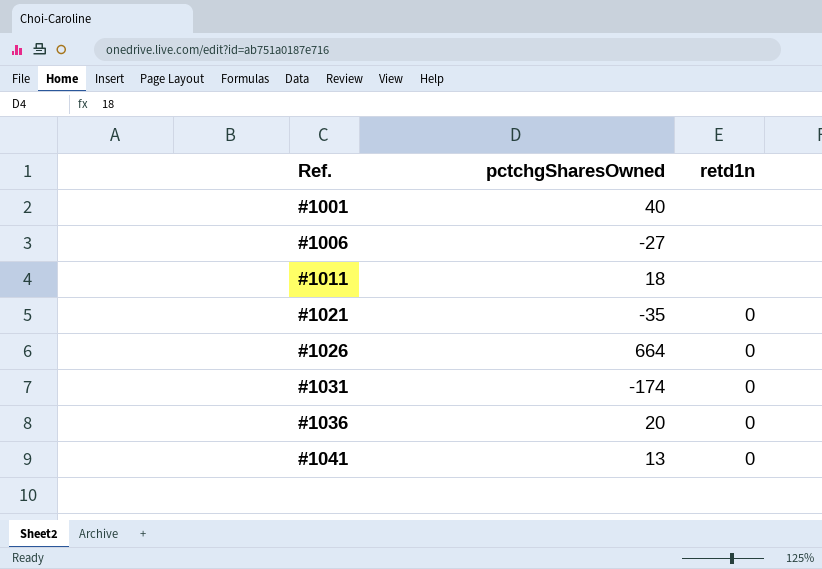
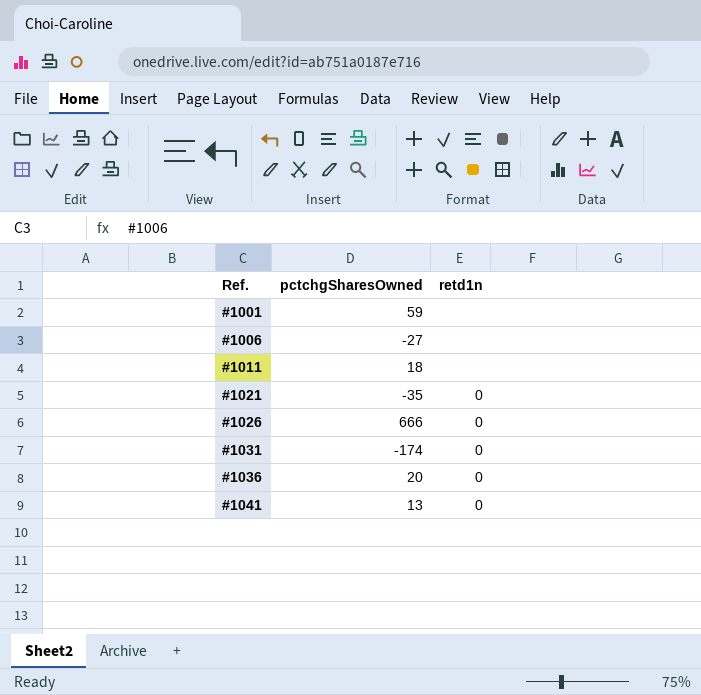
#1001 | pctchgSharesOwned: 40 -> 59
#1026 | pctchgSharesOwned: 664 -> 666

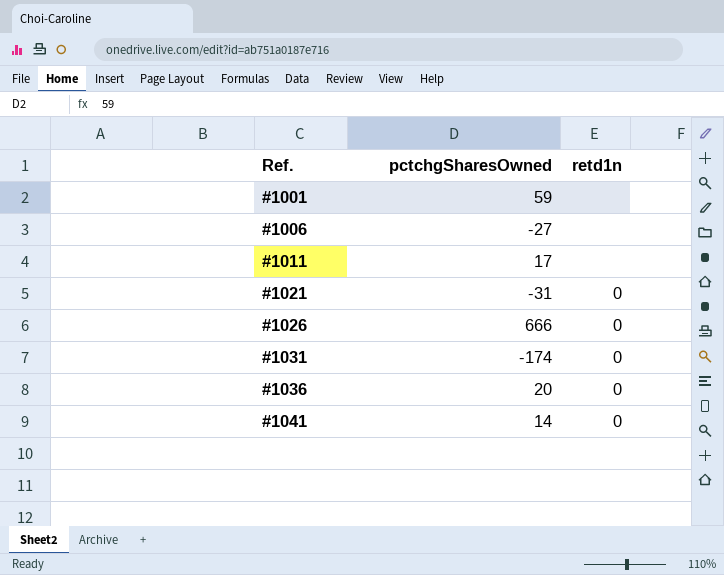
#1011 | pctchgSharesOwned: 18 -> 17
#1021 | pctchgSharesOwned: -35 -> -31
#1041 | pctchgSharesOwned: 13 -> 14

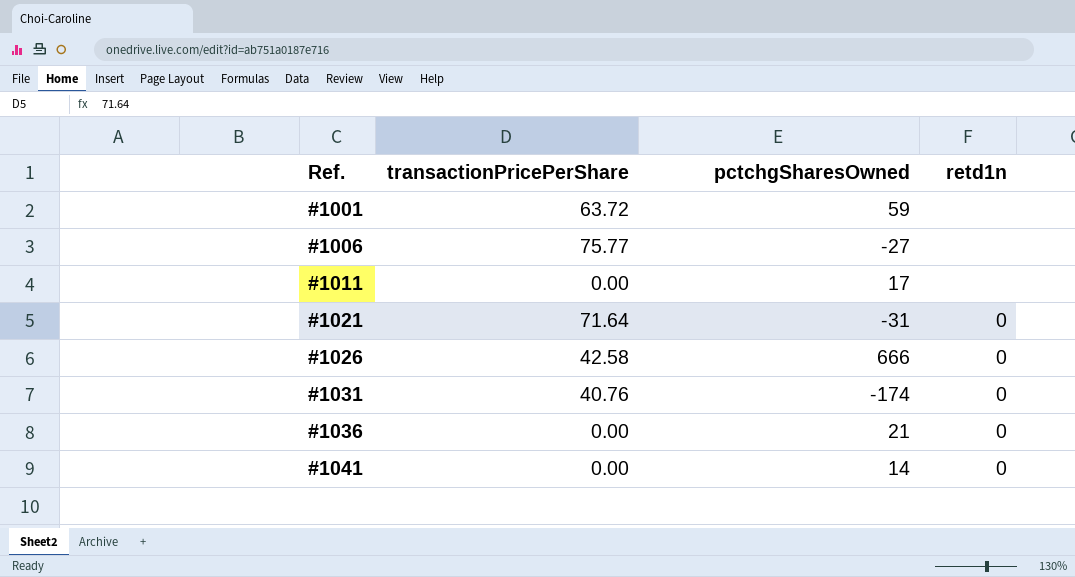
column transactionPricePerShare | position: none -> 2
#1036 | pctchgSharesOwned: 20 -> 21

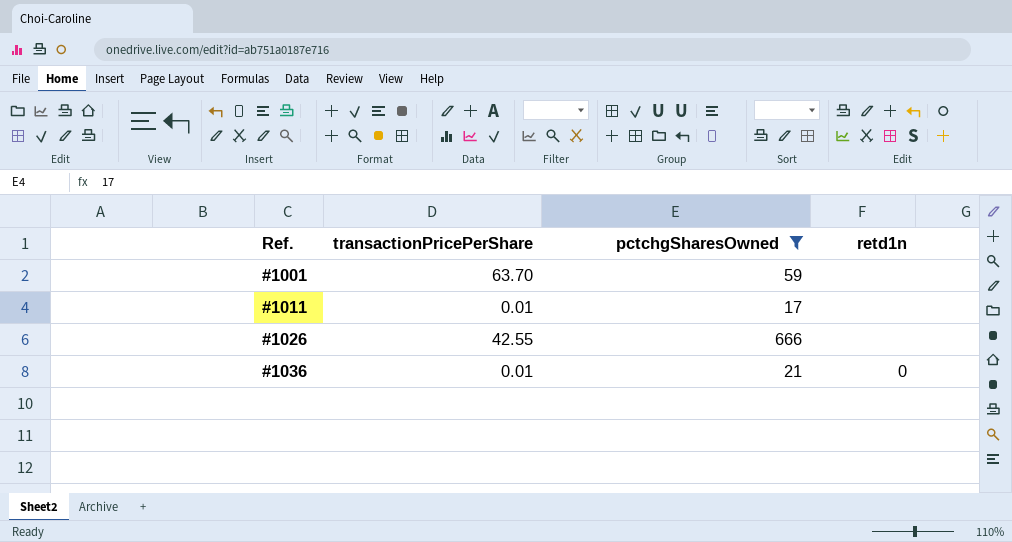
filter: none -> pctchgSharesOwned >= 17
#1001 | transactionPricePerShare: 63.72 -> 63.70
#1011 | transactionPricePerShare: 0.00 -> 0.01
#1026 | transactionPricePerShare: 42.58 -> 42.55
#1026 | retd1n: 0 -> none
#1036 | transactionPricePerShare: 0.00 -> 0.01

